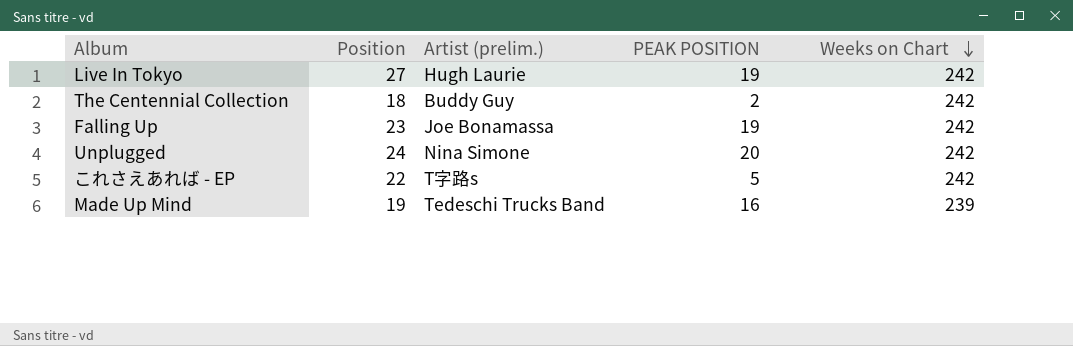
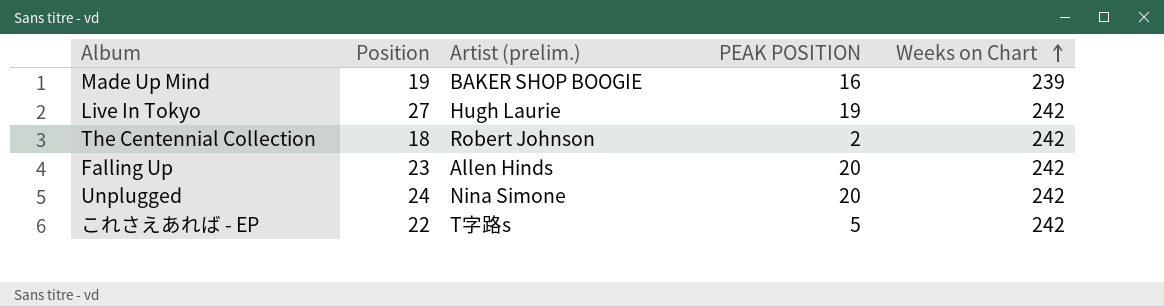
row order: Weeks on Chart descending -> Weeks on Chart ascending
Made Up Mind | Artist (prelim.): Tedeschi Trucks Band -> BAKER SHOP BOOGIE
The Centennial Collection | Artist (prelim.): Buddy Guy -> Robert Johnson
Falling Up | Artist (prelim.): Joe Bonamassa -> Allen Hinds
Falling Up | PEAK POSITION: 19 -> 20

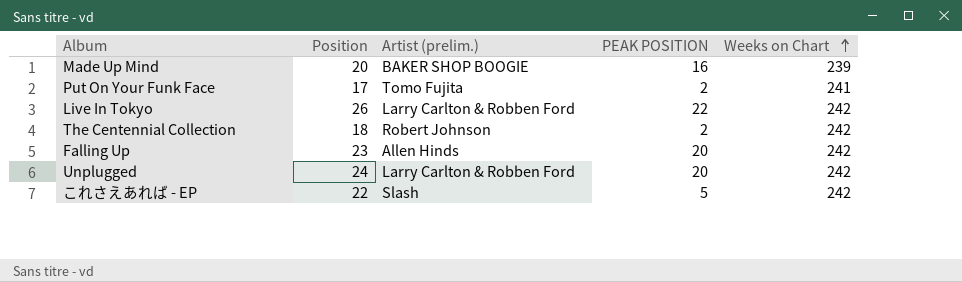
Made Up Mind | Position: 19 -> 20
row Put On Your Funk Face: none -> 17 | Tomo Fujita | 2 | 241
Live In Tokyo | Position: 27 -> 26
Live In Tokyo | Artist (prelim.): Hugh Laurie -> Larry Carlton & Robben Ford
Live In Tokyo | PEAK POSITION: 19 -> 22
Unplugged | Artist (prelim.): Nina Simone -> Larry Carlton & Robben Ford
これさえあれば - EP | Artist (prelim.): T字路s -> Slash

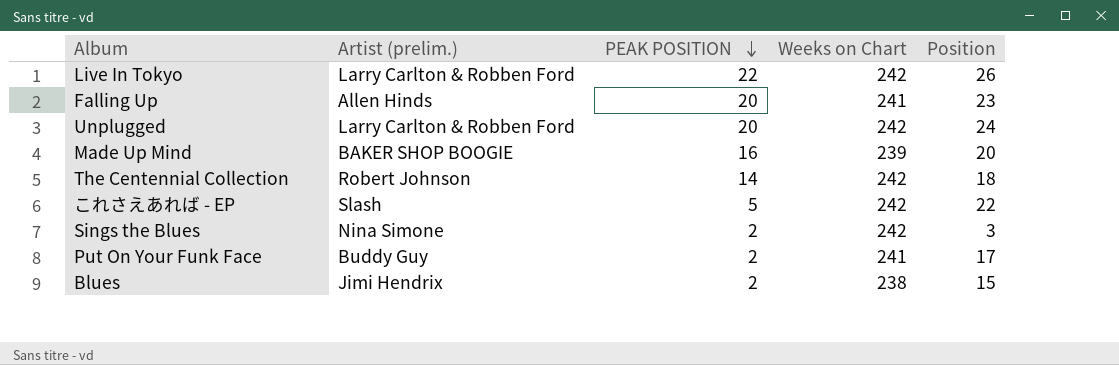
row order: Weeks on Chart ascending -> PEAK POSITION descending
column Position | position: 2 -> 5
Falling Up | Weeks on Chart: 242 -> 241
The Centennial Collection | PEAK POSITION: 2 -> 14
row Sings the Blues: none -> Nina Simone | 2 | 242 | 3
Put On Your Funk Face | Artist (prelim.): Tomo Fujita -> Buddy Guy
row Blues: none -> Jimi Hendrix | 2 | 238 | 15

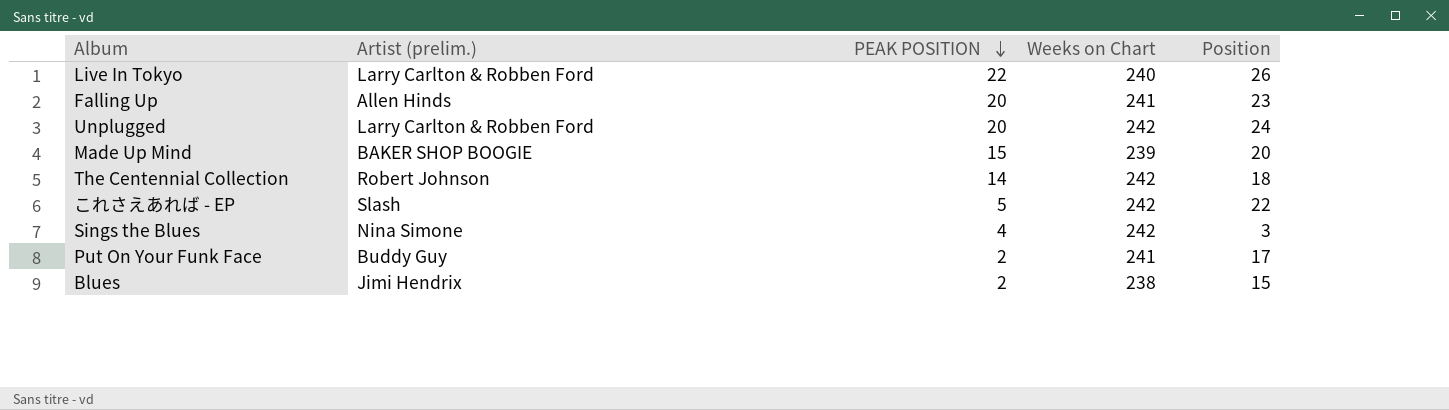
Live In Tokyo | Weeks on Chart: 242 -> 240
Made Up Mind | PEAK POSITION: 16 -> 15
Sings the Blues | PEAK POSITION: 2 -> 4

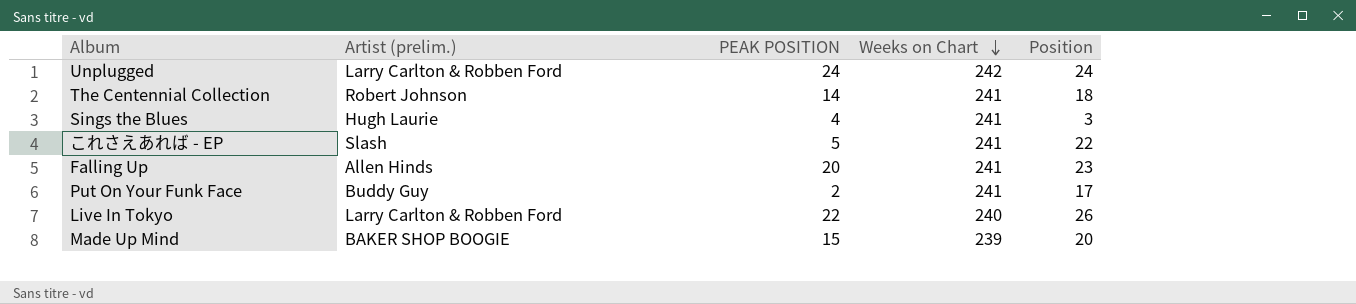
row order: PEAK POSITION descending -> Weeks on Chart descending
row Blues: Jimi Hendrix | 2 | 238 | 15 -> none
Unplugged | PEAK POSITION: 20 -> 24
The Centennial Collection | Weeks on Chart: 242 -> 241
Sings the Blues | Artist (prelim.): Nina Simone -> Hugh Laurie
Sings the Blues | Weeks on Chart: 242 -> 241
これさえあれば - EP | Weeks on Chart: 242 -> 241

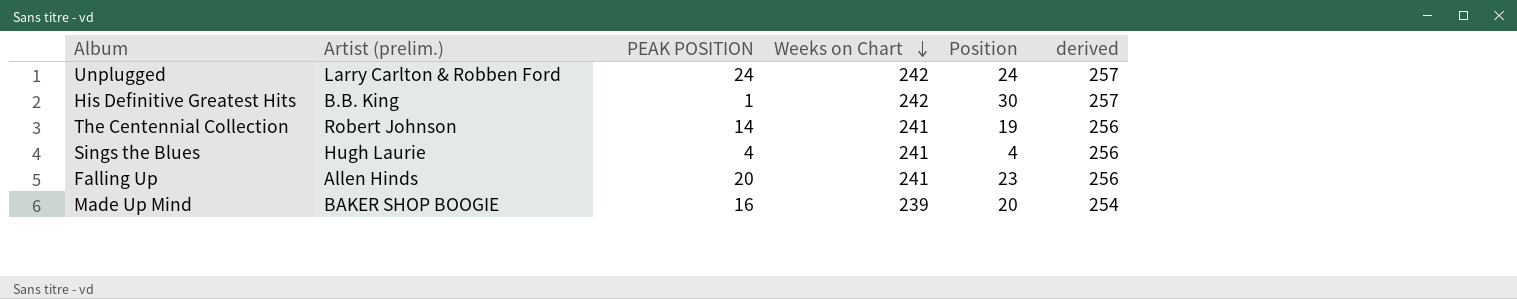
column derived | formula: none -> [Weeks on Chart] + 15
row これさえあれば - EP: Slash | 5 | 241 | 22 -> none
row Put On Your Funk Face: Buddy Guy | 2 | 241 | 17 -> none
row Live In Tokyo: Larry Carlton & Robben Ford | 22 | 240 | 26 -> none
row His Definitive Greatest Hits: none -> B.B. King | 1 | 242 | 30 | 257
The Centennial Collection | Position: 18 -> 19
Sings the Blues | Position: 3 -> 4
Made Up Mind | PEAK POSITION: 15 -> 16

